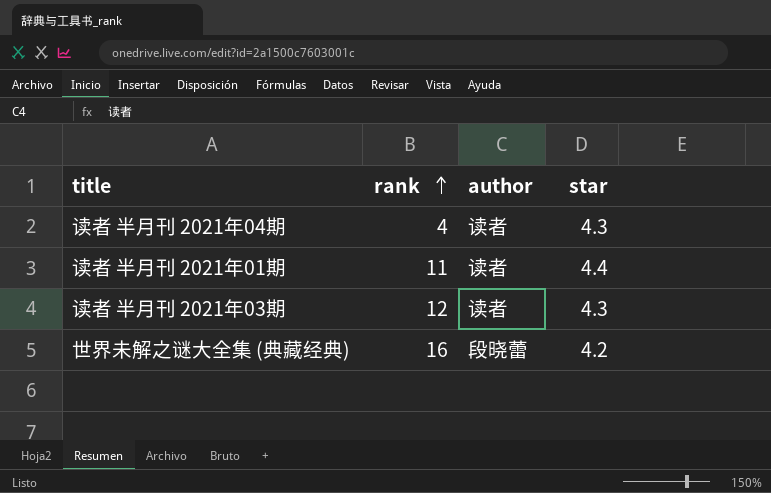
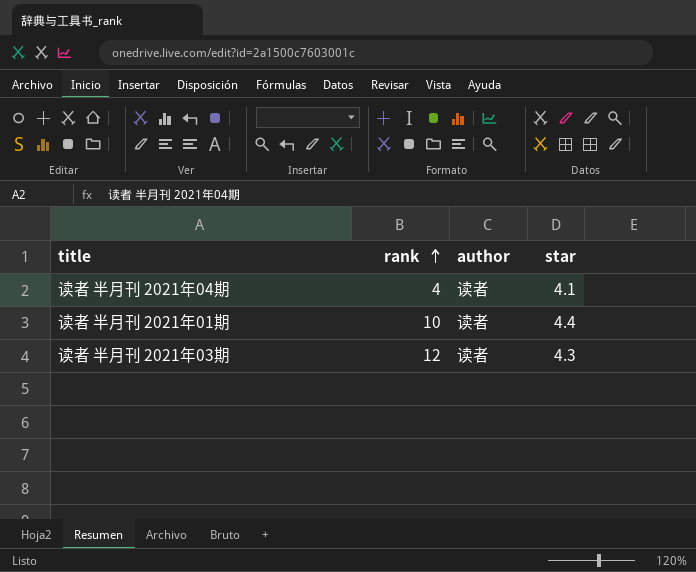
row 世界未解之谜大全集 (典藏经典): 16 | 段晓蕾 | 4.2 -> none
读者 半月刊 2021年04期 | star: 4.3 -> 4.1
读者 半月刊 2021年01期 | rank: 11 -> 10

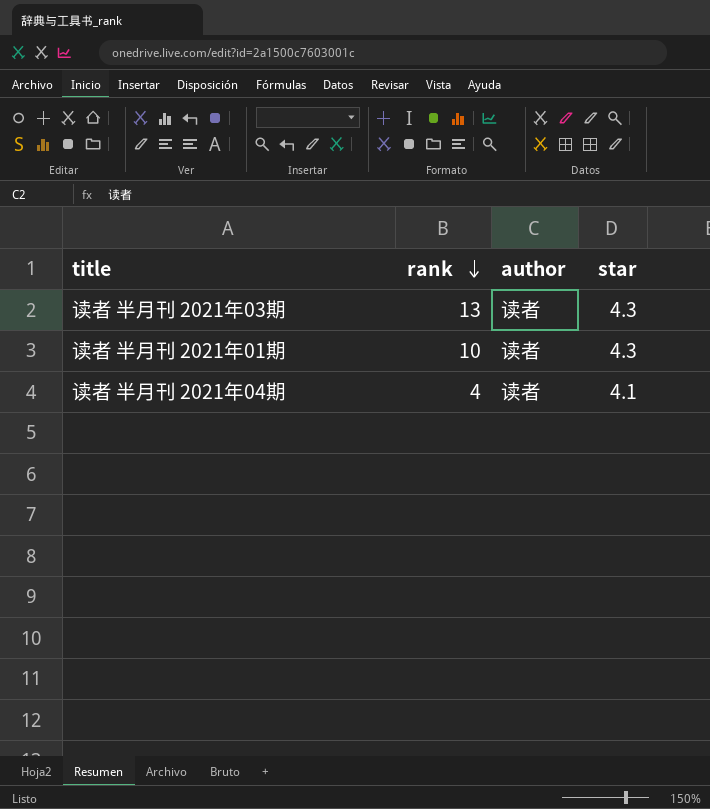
row order: rank ascending -> rank descending
读者 半月刊 2021年03期 | rank: 12 -> 13
读者 半月刊 2021年01期 | star: 4.4 -> 4.3

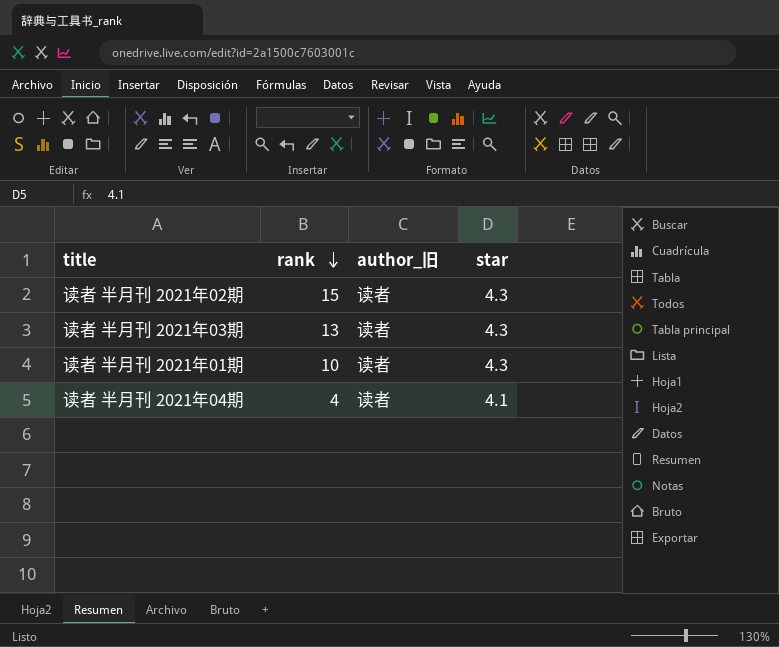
column name: author -> author_旧
row 读者 半月刊 2021年02期: none -> 15 | 读者 | 4.3

